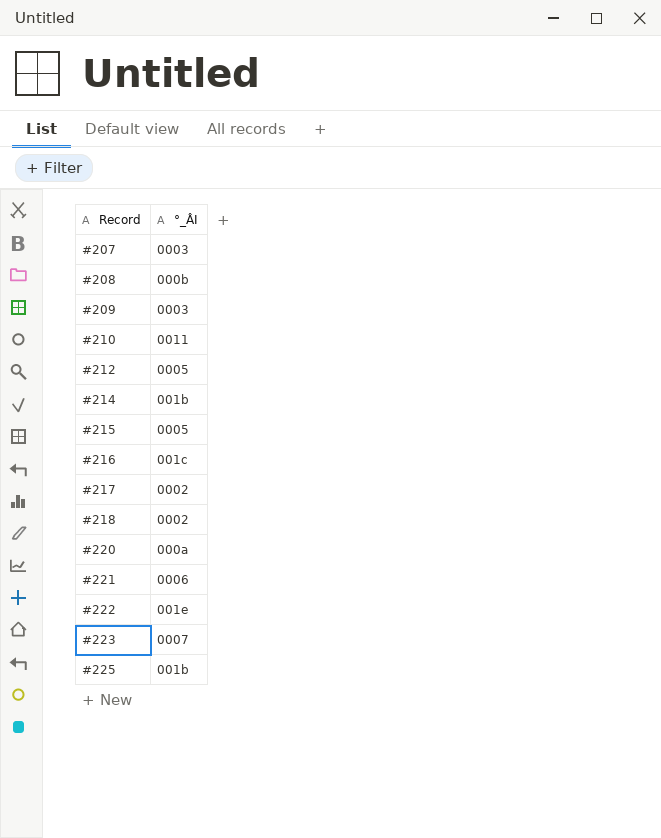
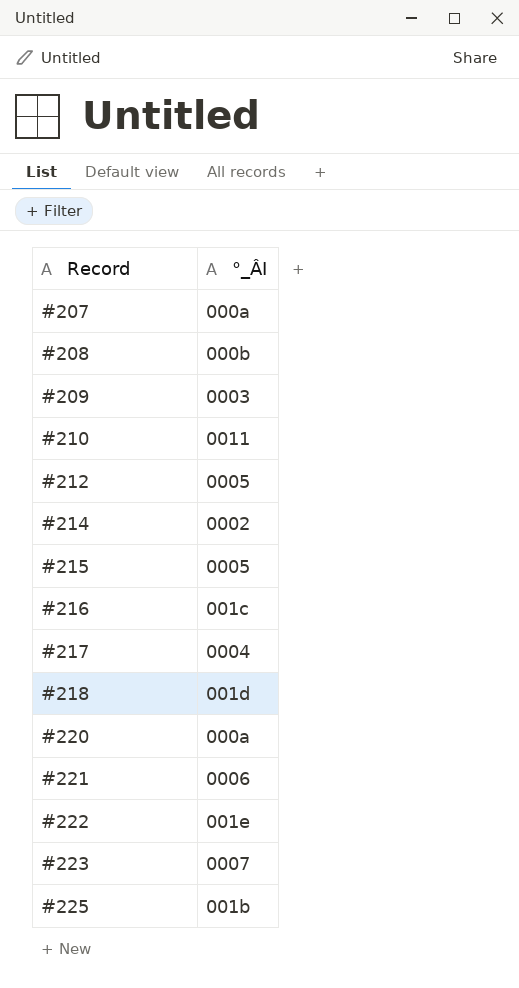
#207 | °_ÂI: 0003 -> 000a
#214 | °_ÂI: 001b -> 0002
#217 | °_ÂI: 0002 -> 0004
#218 | °_ÂI: 0002 -> 001d

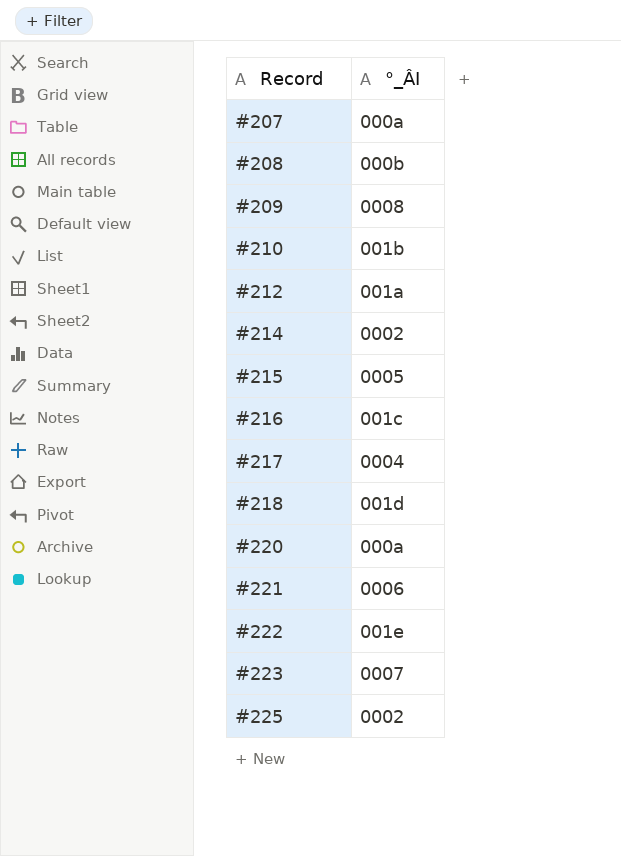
#209 | °_ÂI: 0003 -> 0008
#210 | °_ÂI: 0011 -> 001b
#212 | °_ÂI: 0005 -> 001a
#225 | °_ÂI: 001b -> 0002

